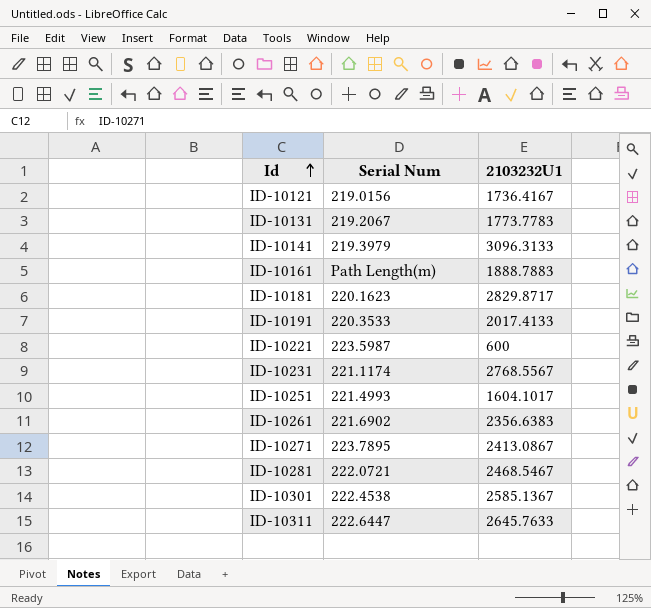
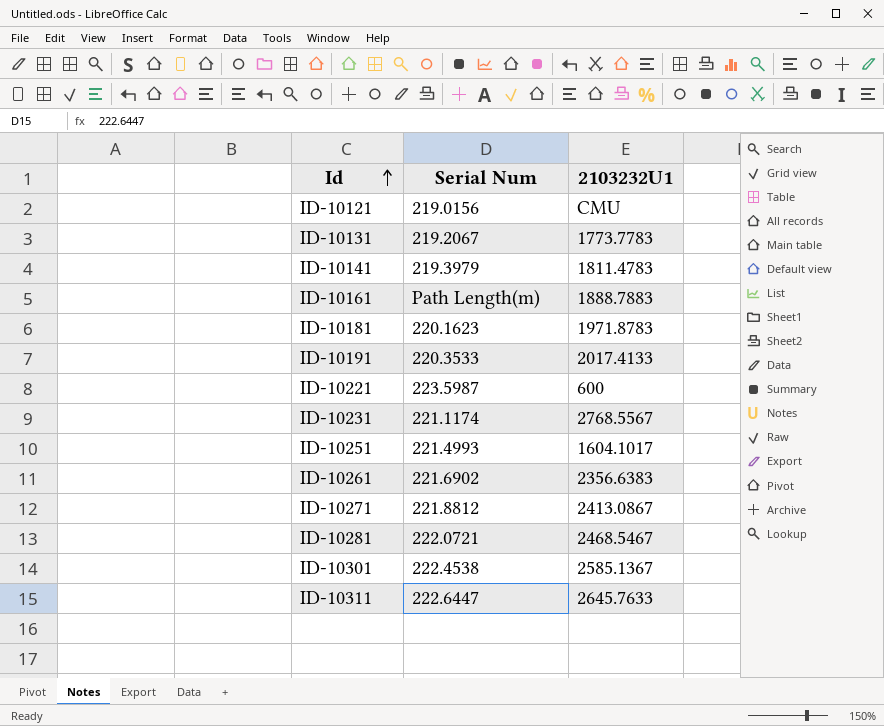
ID-10121 | 2103232U1: 1736.4167 -> CMU
ID-10141 | 2103232U1: 3096.3133 -> 1811.4783
ID-10181 | 2103232U1: 2829.8717 -> 1971.8783
ID-10271 | Serial Num: 223.7895 -> 221.8812

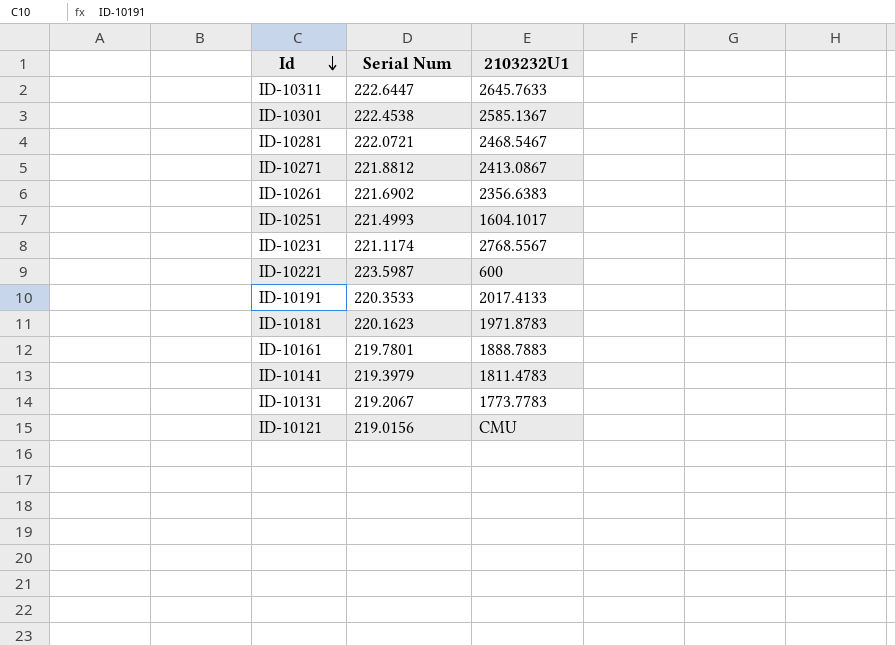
row order: Id ascending -> Id descending
ID-10161 | Serial Num: Path Length(m) -> 219.7801

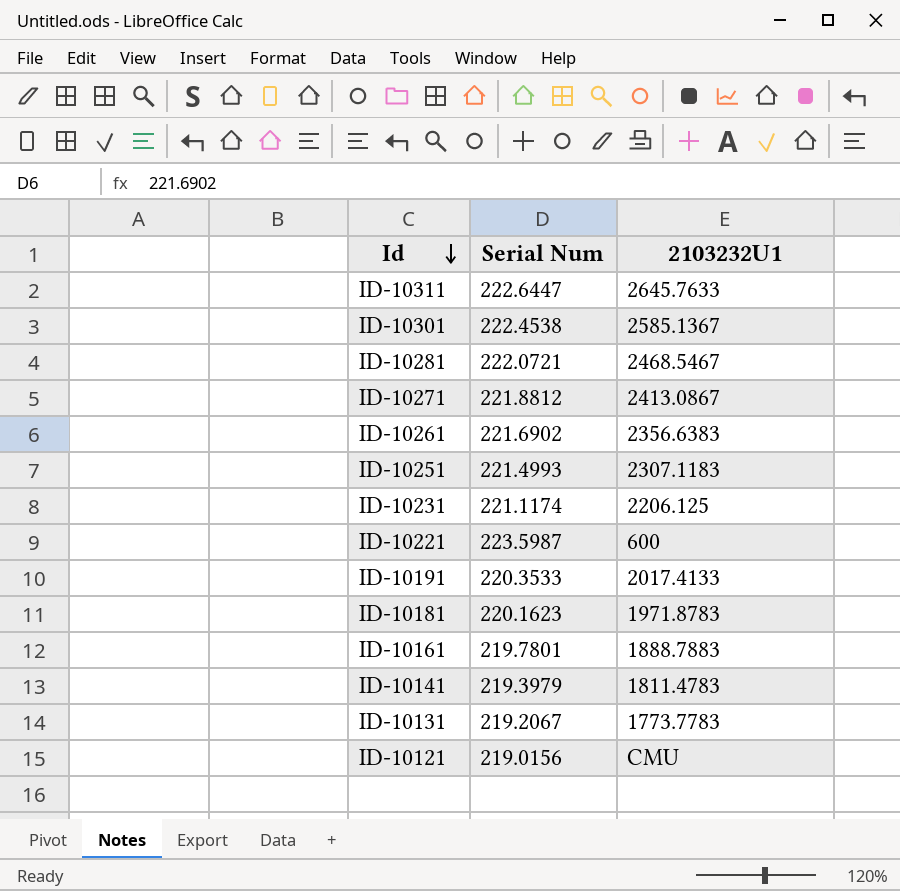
ID-10251 | 2103232U1: 1604.1017 -> 2307.1183
ID-10231 | 2103232U1: 2768.5567 -> 2206.125

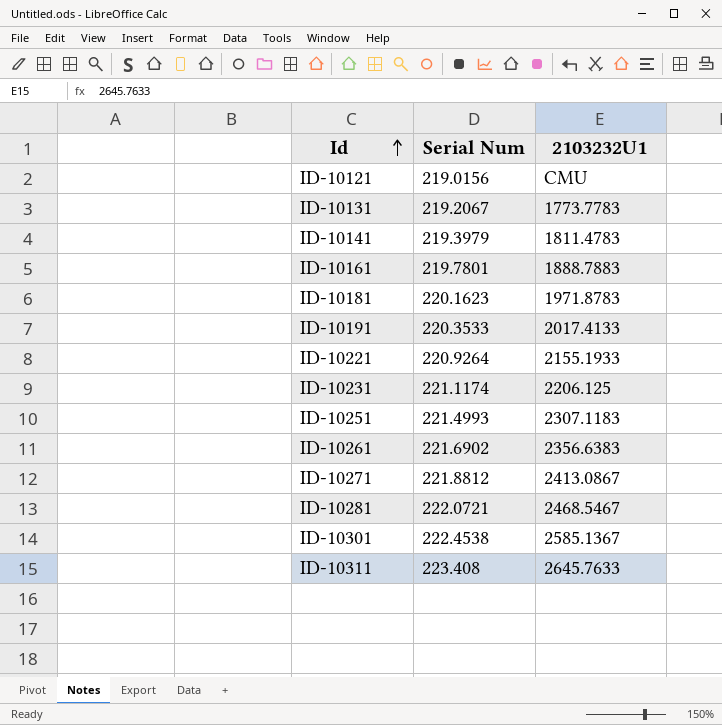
row order: Id descending -> Id ascending
ID-10221 | Serial Num: 223.5987 -> 220.9264
ID-10221 | 2103232U1: 600 -> 2155.1933
ID-10311 | Serial Num: 222.6447 -> 223.408

